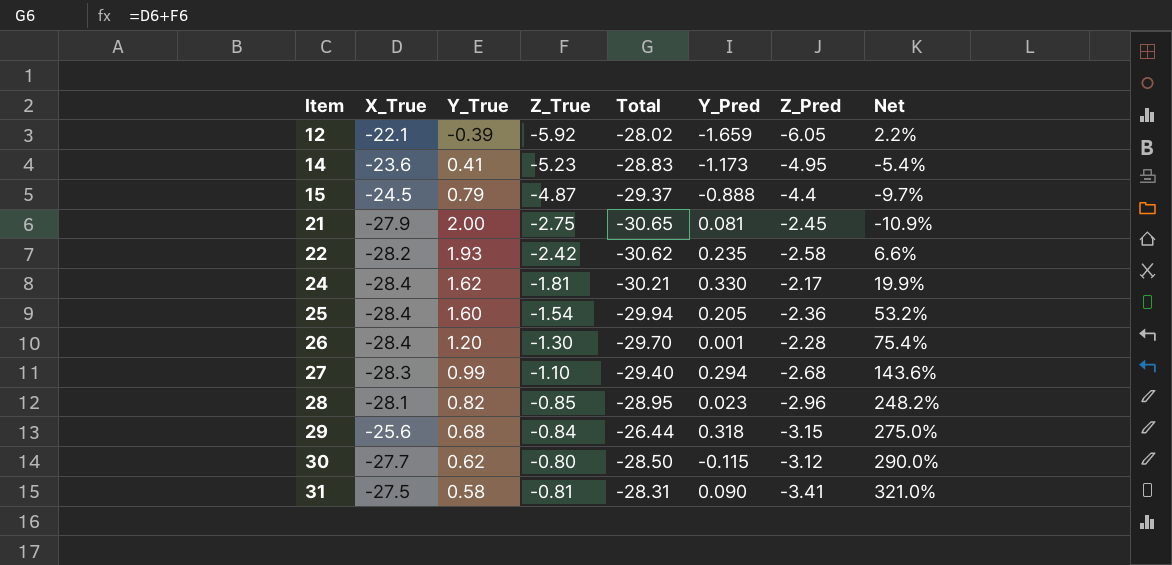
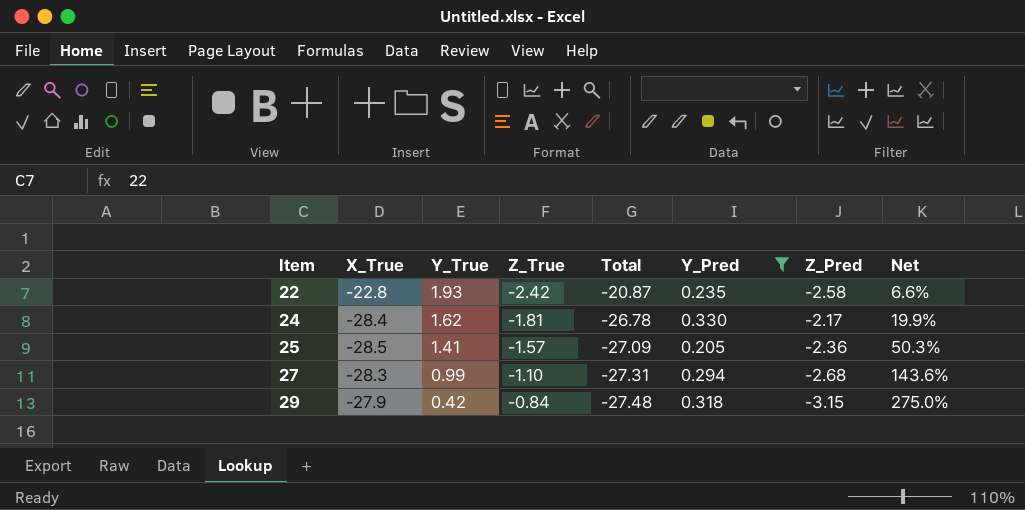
filter: none -> Y_Pred >= 0.205
column Total | formula: [X_True] + [Z_True] -> [X_True] + [Y_True]
22 | X_True: -28.2 -> -22.8
25 | X_True: -28.4 -> -28.5
25 | Y_True: 1.60 -> 1.41
25 | Z_True: -1.54 -> -1.57
25 | Net: 53.2% -> 50.3%
29 | X_True: -25.6 -> -27.9
29 | Y_True: 0.68 -> 0.42

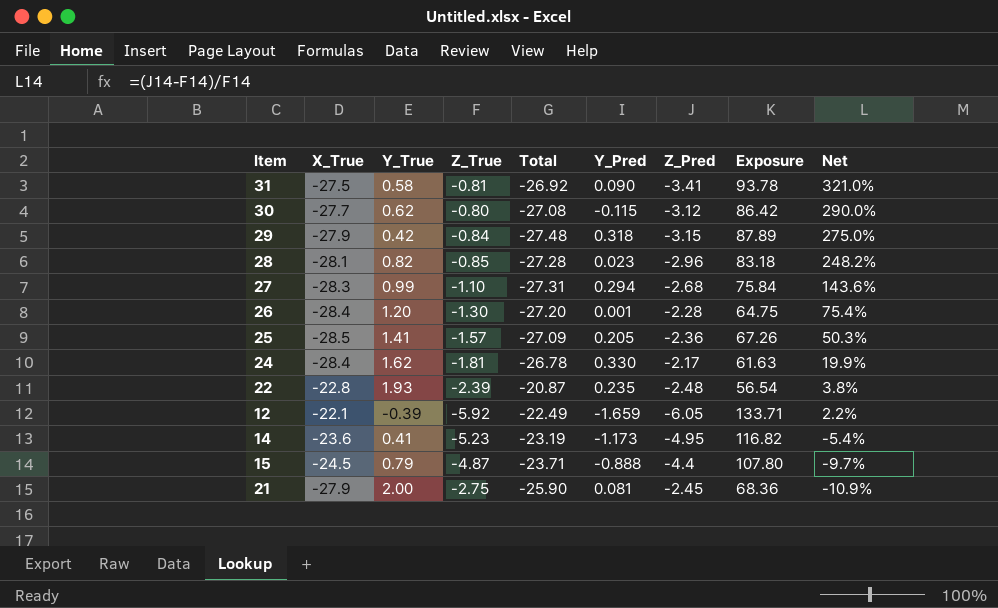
filter: Y_Pred >= 0.205 -> none
row order: Item ascending -> Net descending
column Exposure | formula: none -> [X_True] * [Z_Pred]
22 | Z_True: -2.42 -> -2.39
22 | Z_Pred: -2.58 -> -2.48
22 | Net: 6.6% -> 3.8%

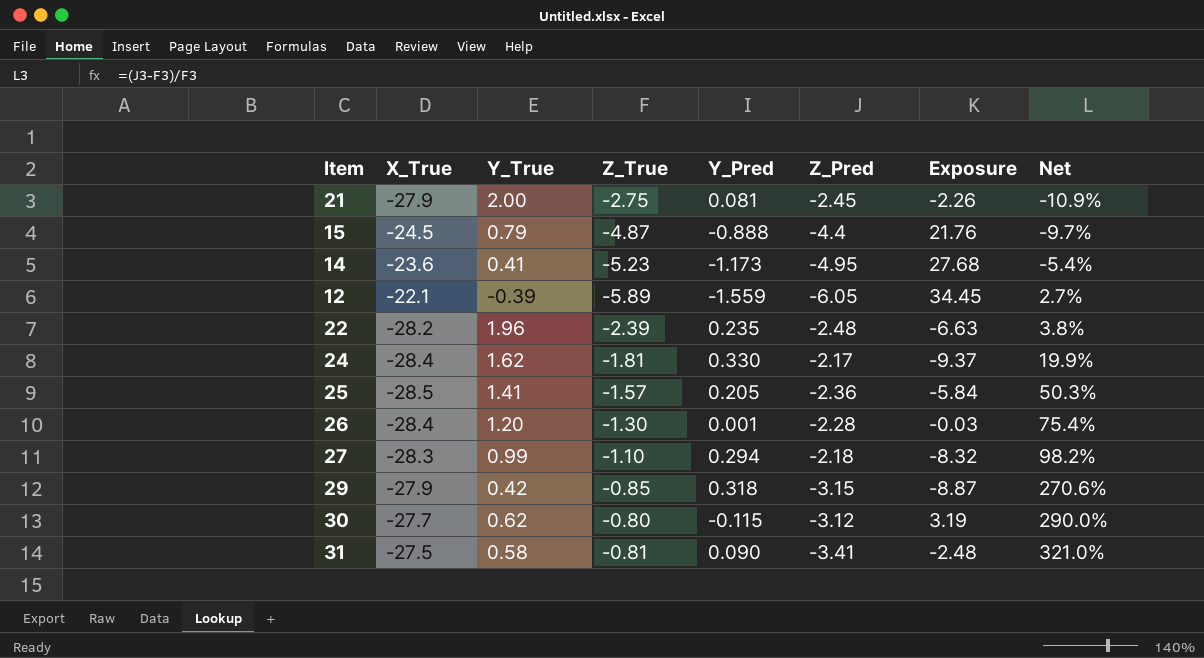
row order: Net descending -> Net ascending
column Total | formula: [X_True] + [Y_True] -> none
column Exposure | formula: [X_True] * [Z_Pred] -> [X_True] * [Y_Pred]
row 28: -28.1 | 0.82 | -0.85 | -27.28 | 0.023 | -2.96 | 83.18 | 248.2% -> none
12 | Z_True: -5.92 -> -5.89
12 | Y_Pred: -1.659 -> -1.559
12 | Net: 2.2% -> 2.7%
22 | X_True: -22.8 -> -28.2
22 | Y_True: 1.93 -> 1.96
27 | Z_Pred: -2.68 -> -2.18
27 | Net: 143.6% -> 98.2%
29 | Z_True: -0.84 -> -0.85
29 | Net: 275.0% -> 270.6%

